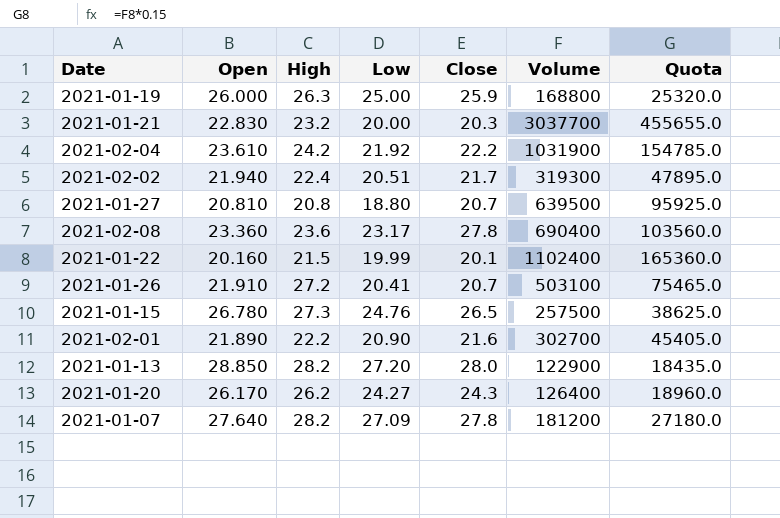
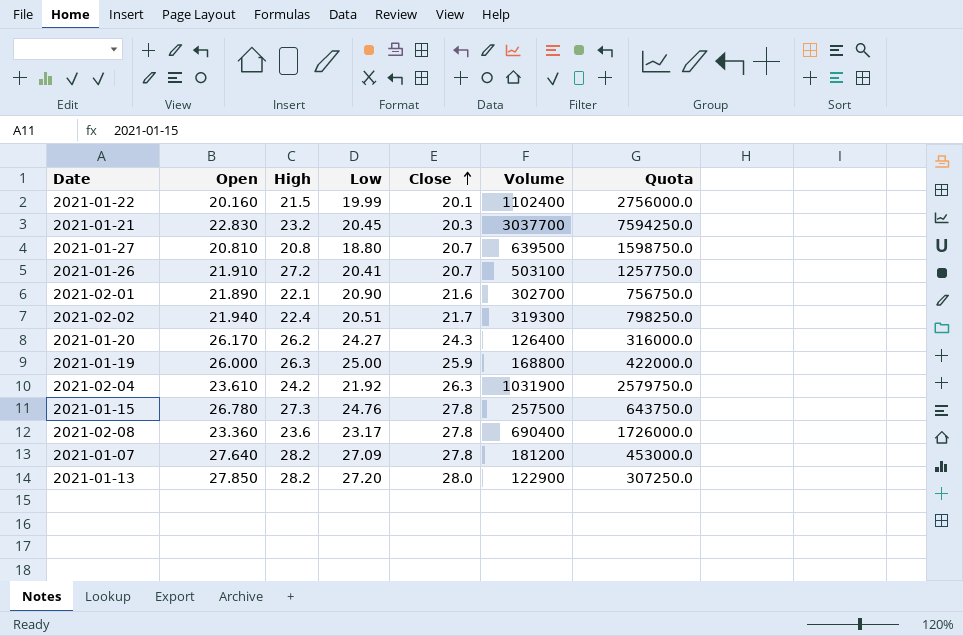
row order: none -> Close ascending
column Quota | formula: [Volume] * 0.15 -> [Volume] * 2.5
2021-01-21 | Low: 20.00 -> 20.45
2021-02-01 | High: 22.2 -> 22.1
2021-02-04 | Close: 22.2 -> 26.3
2021-01-15 | Close: 26.5 -> 27.8
2021-01-13 | Open: 28.850 -> 27.850

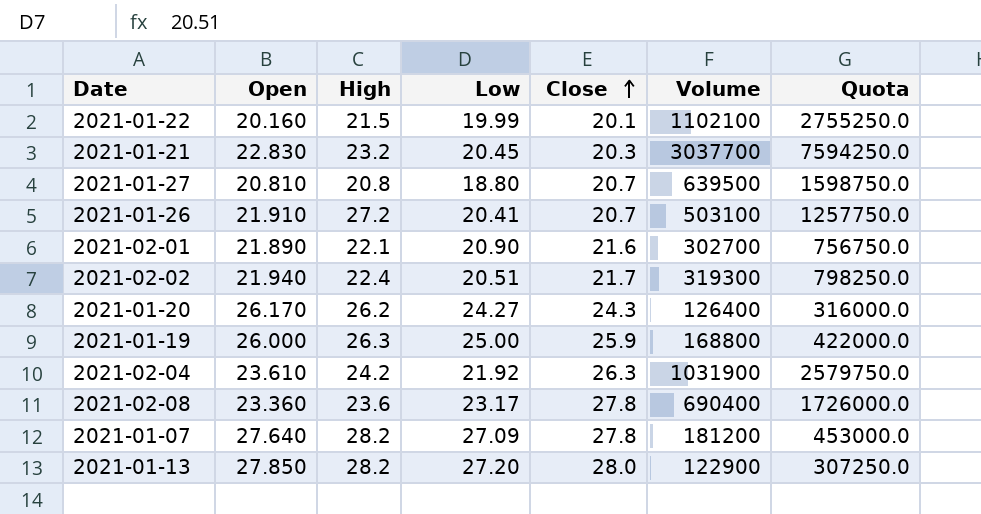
row 2021-01-15: 26.780 | 27.3 | 24.76 | 27.8 | 257500 | 643750.0 -> none
2021-01-22 | Volume: 1102400 -> 1102100
2021-01-22 | Quota: 2756000.0 -> 2755250.0

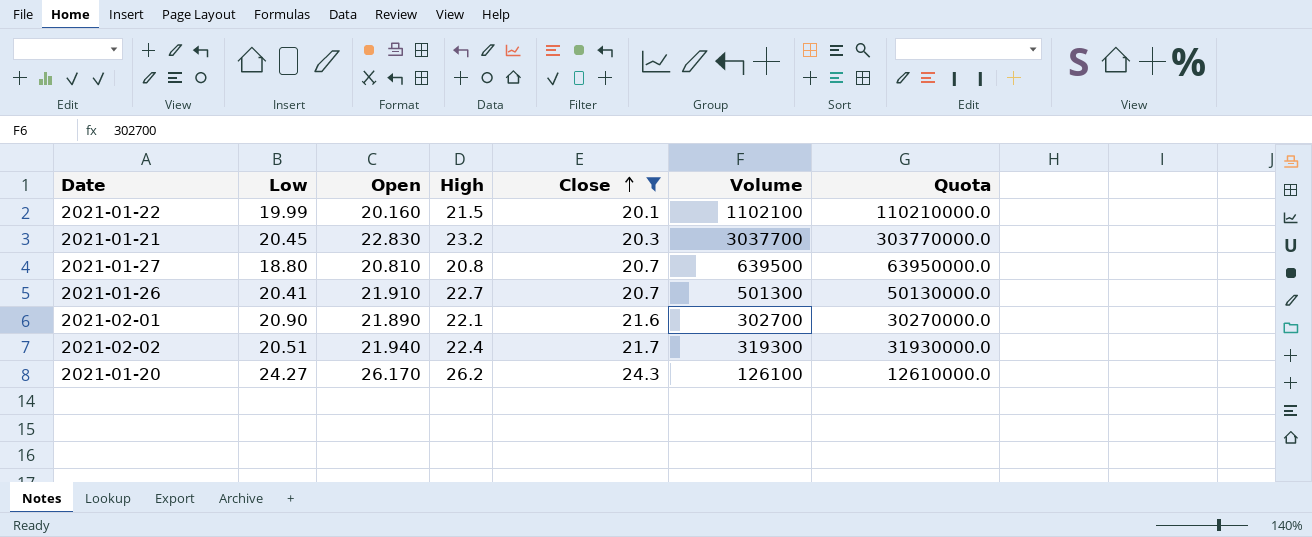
filter: none -> Close <= 24.3
column Low | position: 4 -> 2
column Quota | formula: [Volume] * 2.5 -> [Volume] * 100
2021-01-26 | High: 27.2 -> 22.7
2021-01-26 | Volume: 503100 -> 501300
2021-01-20 | Volume: 126400 -> 126100

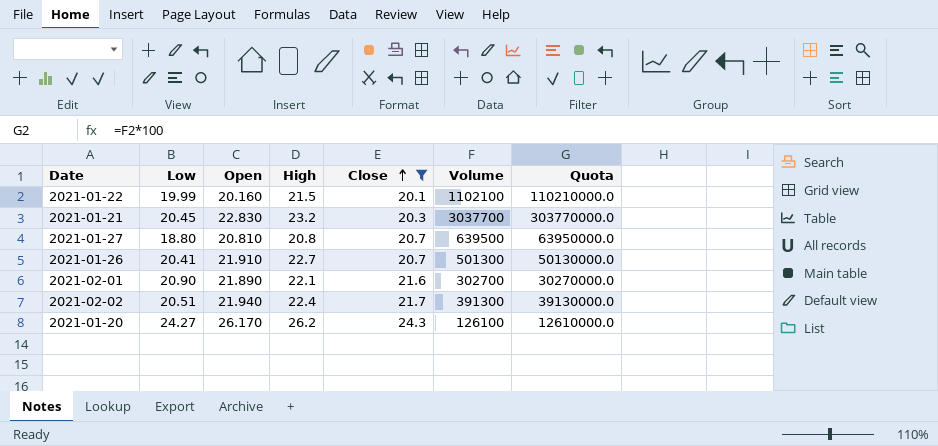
2021-02-02 | Volume: 319300 -> 391300
2021-02-02 | Quota: 31930000.0 -> 39130000.0

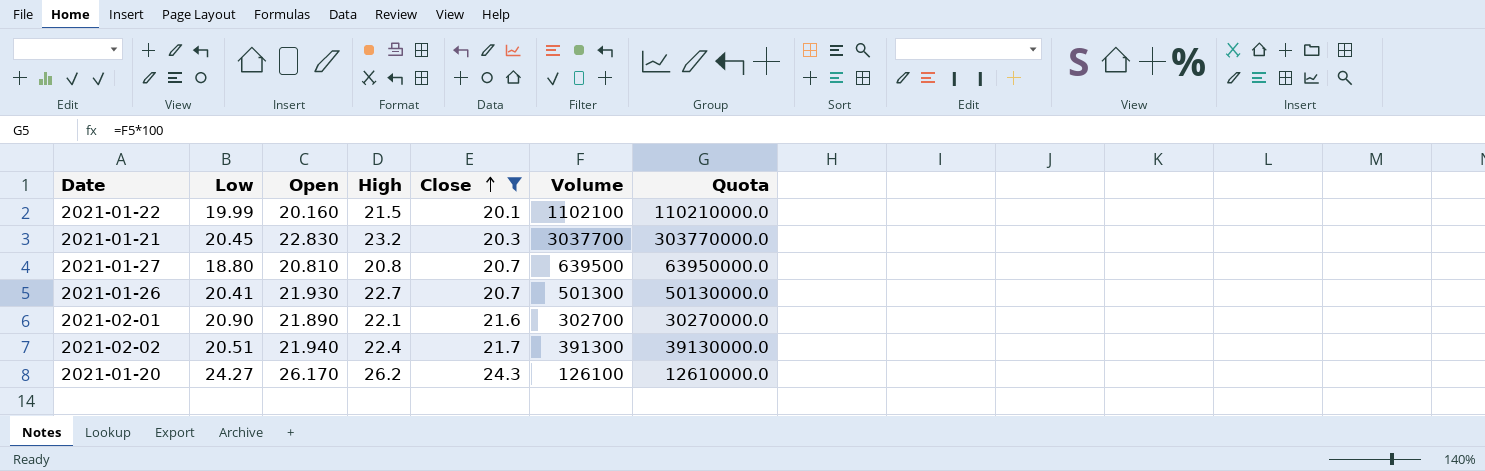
2021-01-26 | Open: 21.910 -> 21.930

